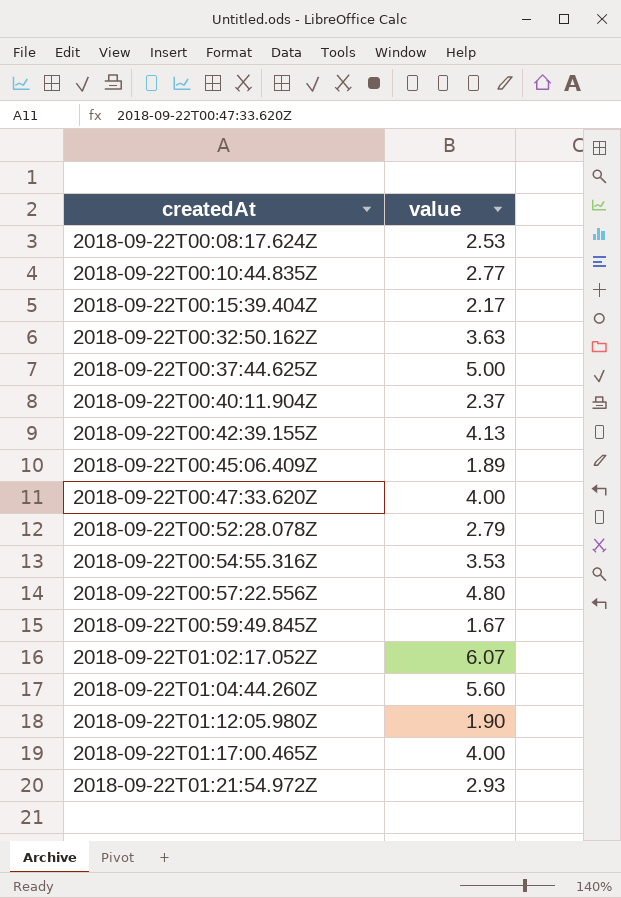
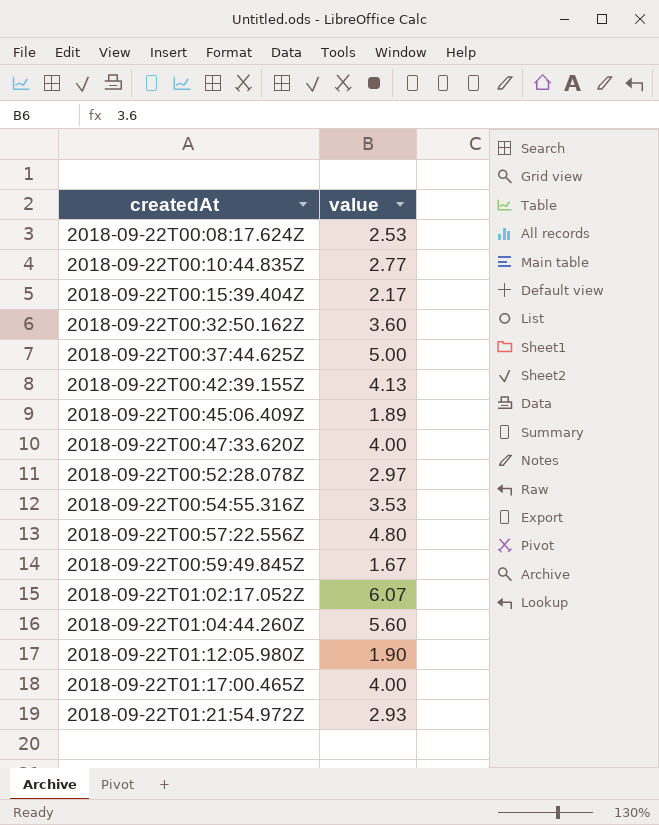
row 2018-09-22T00:40:11.904Z: 2.37 -> none
2018-09-22T00:32:50.162Z | value: 3.63 -> 3.60
2018-09-22T00:52:28.078Z | value: 2.79 -> 2.97

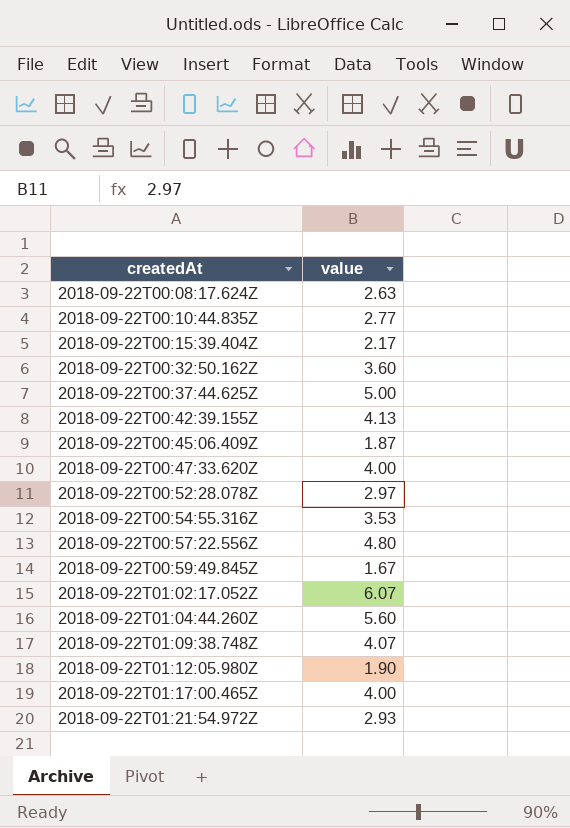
2018-09-22T00:08:17.624Z | value: 2.53 -> 2.63
2018-09-22T00:45:06.409Z | value: 1.89 -> 1.87
row 2018-09-22T01:09:38.748Z: none -> 4.07

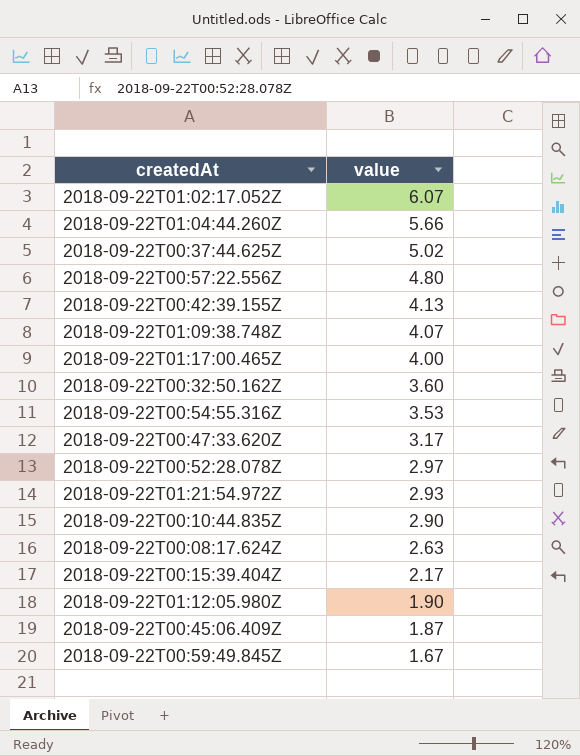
row order: createdAt ascending -> value descending
2018-09-22T01:04:44.260Z | value: 5.60 -> 5.66
2018-09-22T00:37:44.625Z | value: 5.00 -> 5.02
2018-09-22T00:47:33.620Z | value: 4.00 -> 3.17
2018-09-22T00:10:44.835Z | value: 2.77 -> 2.90

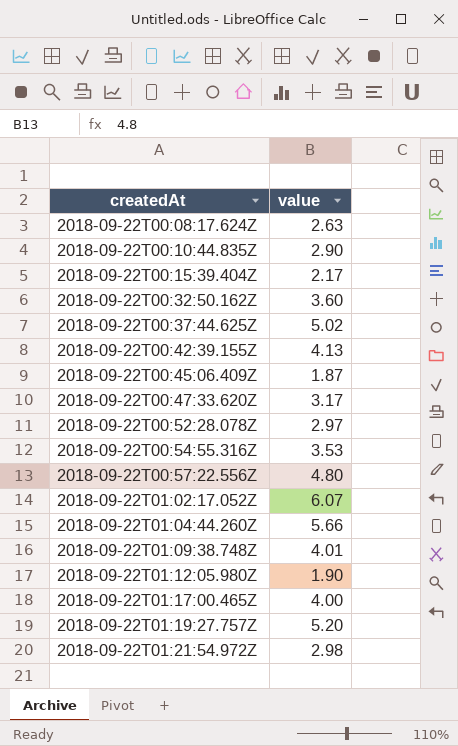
row order: value descending -> createdAt ascending
row 2018-09-22T00:59:49.845Z: 1.67 -> none
2018-09-22T01:09:38.748Z | value: 4.07 -> 4.01
row 2018-09-22T01:19:27.757Z: none -> 5.20
2018-09-22T01:21:54.972Z | value: 2.93 -> 2.98

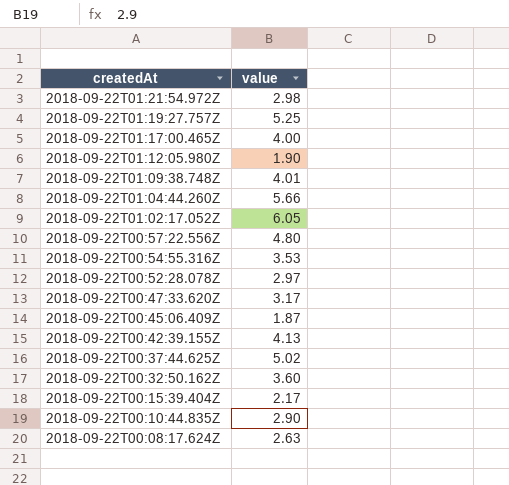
row order: createdAt ascending -> createdAt descending
2018-09-22T01:19:27.757Z | value: 5.20 -> 5.25
2018-09-22T01:02:17.052Z | value: 6.07 -> 6.05

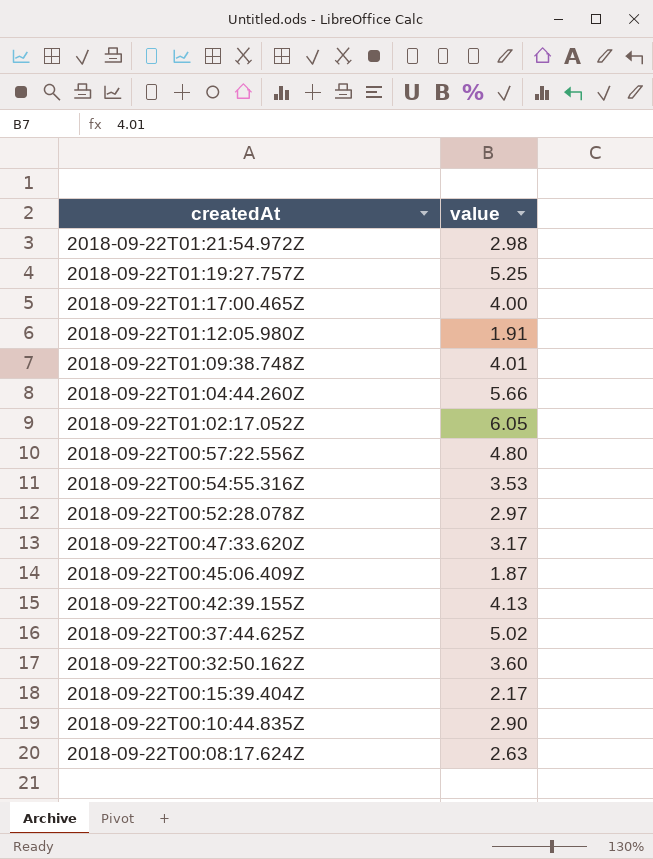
2018-09-22T01:12:05.980Z | value: 1.90 -> 1.91

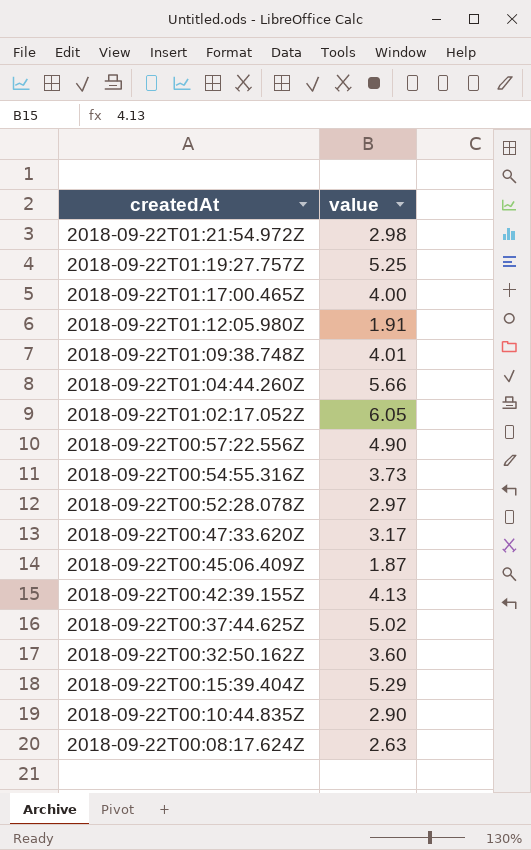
2018-09-22T00:57:22.556Z | value: 4.80 -> 4.90
2018-09-22T00:54:55.316Z | value: 3.53 -> 3.73
2018-09-22T00:15:39.404Z | value: 2.17 -> 5.29

